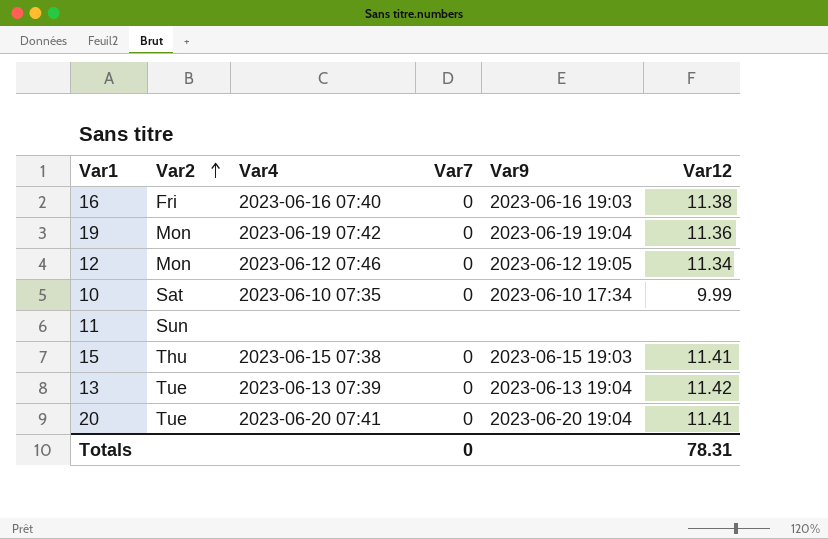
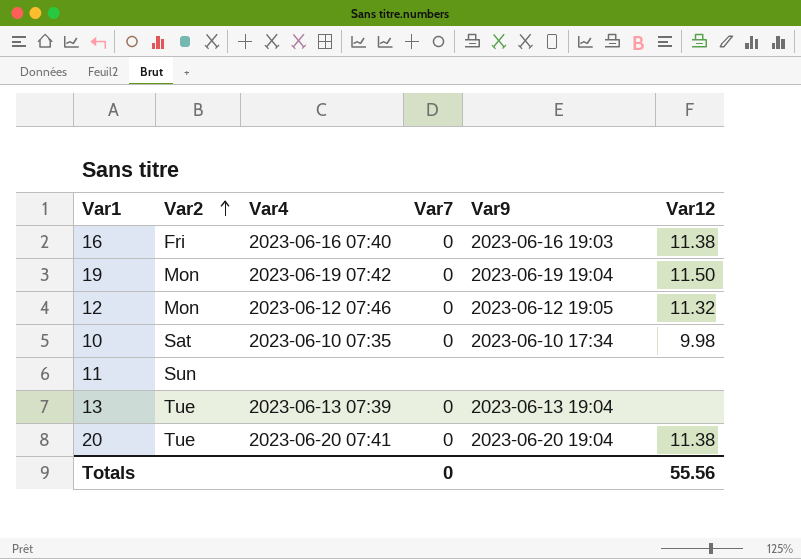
row 15: Thu | 2023-06-15 07:38 | 0 | 2023-06-15 19:03 | 11.41 -> none
19 | Var12: 11.36 -> 11.50
12 | Var12: 11.34 -> 11.32
10 | Var12: 9.99 -> 9.98
13 | Var12: 11.42 -> none
20 | Var12: 11.41 -> 11.38
Totals | Var12: 78.31 -> 55.56

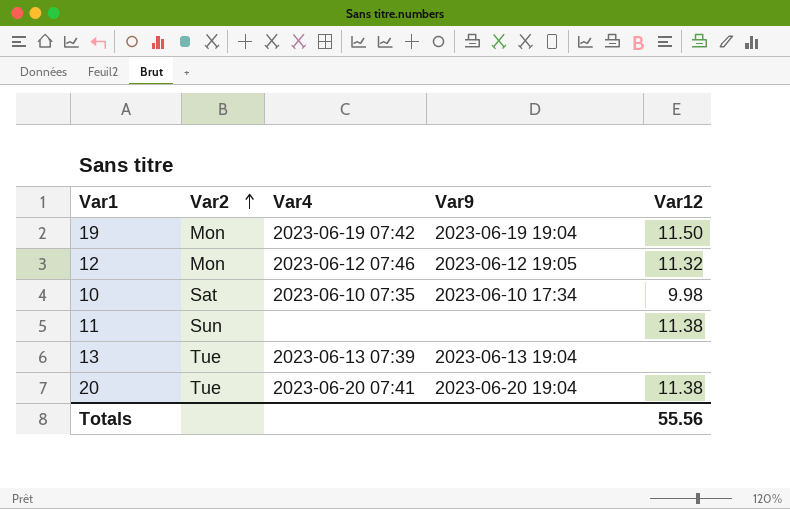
column Var7 | position: 4 -> none
row 16: Fri | 2023-06-16 07:40 | 0 | 2023-06-16 19:03 | 11.38 -> none
11 | Var12: none -> 11.38

